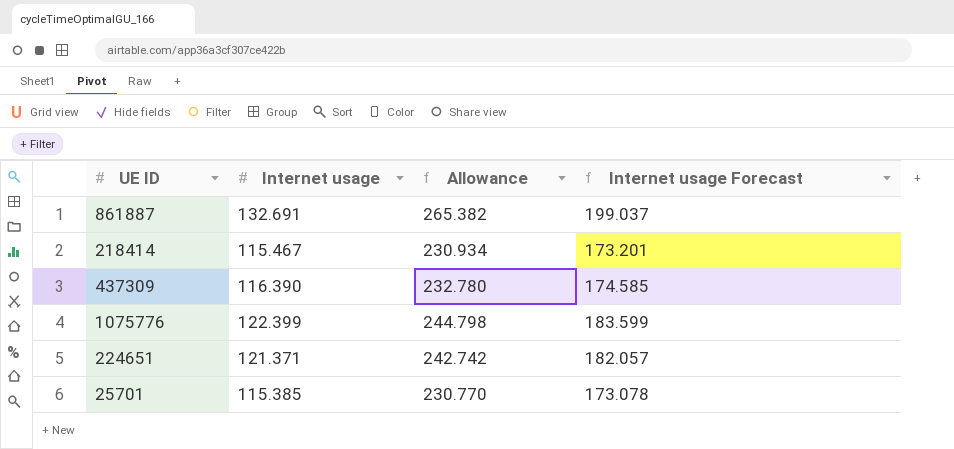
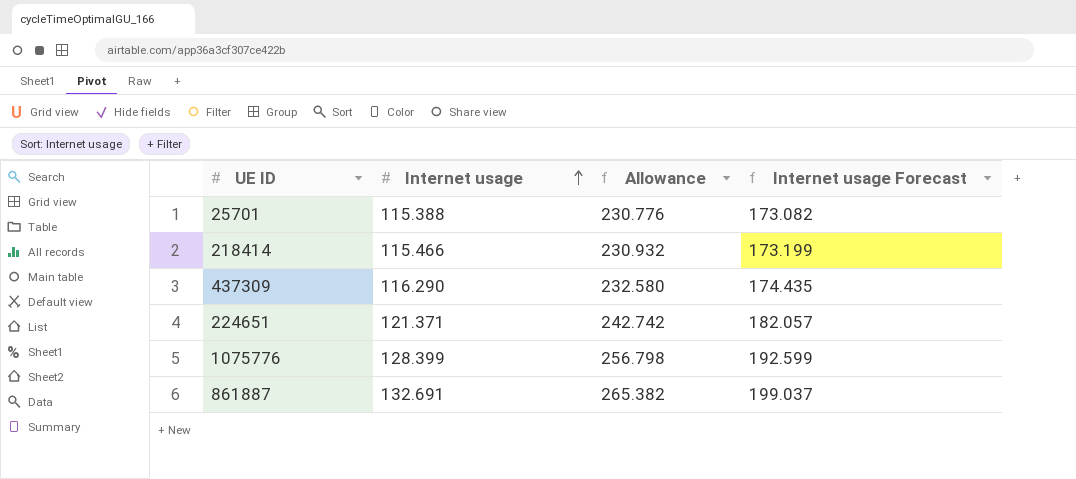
row order: none -> Internet usage ascending
25701 | Internet usage: 115.385 -> 115.388
25701 | Allowance: 230.770 -> 230.776
25701 | Internet usage Forecast: 173.078 -> 173.082
218414 | Internet usage: 115.467 -> 115.466
218414 | Allowance: 230.934 -> 230.932
218414 | Internet usage Forecast: 173.201 -> 173.199
437309 | Internet usage: 116.390 -> 116.290
437309 | Allowance: 232.780 -> 232.580
437309 | Internet usage Forecast: 174.585 -> 174.435
1075776 | Internet usage: 122.399 -> 128.399
1075776 | Allowance: 244.798 -> 256.798
1075776 | Internet usage Forecast: 183.599 -> 192.599

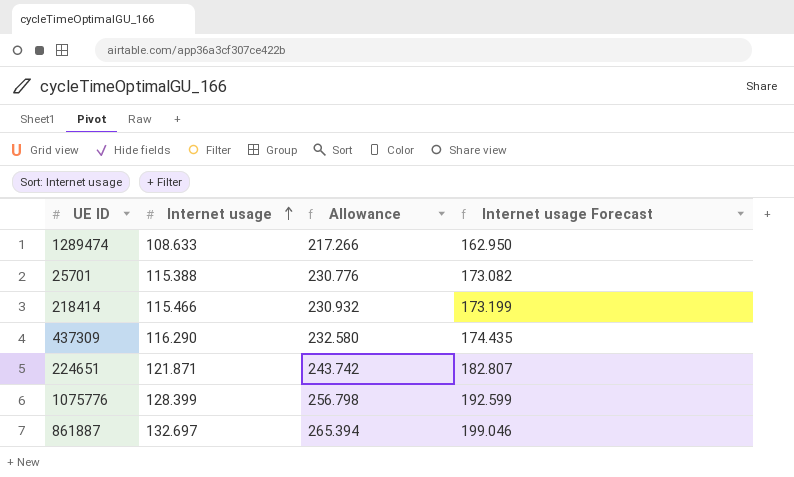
row 1289474: none -> 108.633 | 217.266 | 162.950
224651 | Internet usage: 121.371 -> 121.871
224651 | Allowance: 242.742 -> 243.742
224651 | Internet usage Forecast: 182.057 -> 182.807
861887 | Internet usage: 132.691 -> 132.697
861887 | Allowance: 265.382 -> 265.394
861887 | Internet usage Forecast: 199.037 -> 199.046

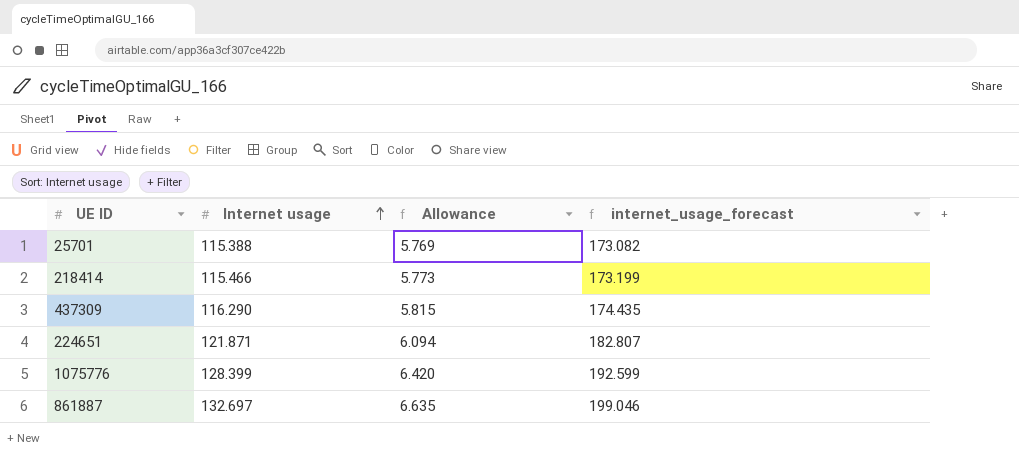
column Allowance | formula: [Internet usage] * 2 -> [Internet usage] * 0.05
column name: Internet usage Forecast -> internet_usage_forecast
row 1289474: 108.633 | 217.266 | 162.950 -> none

